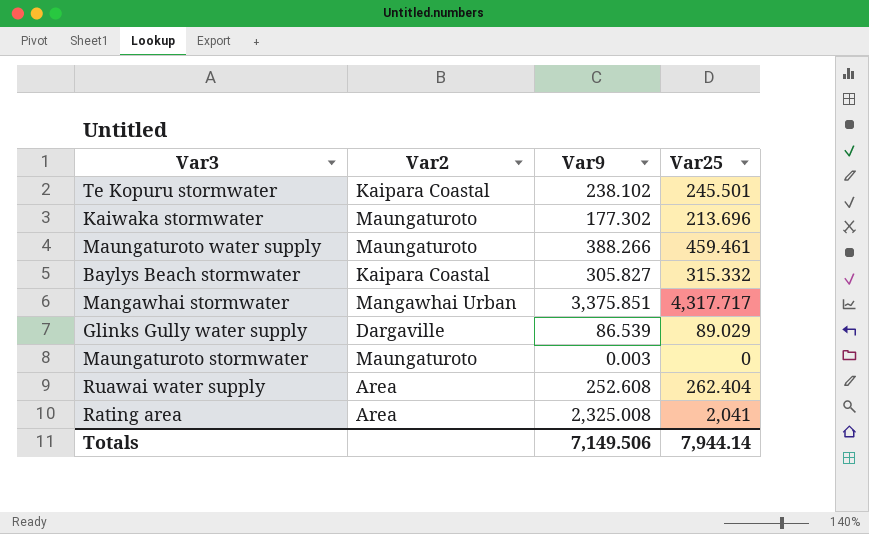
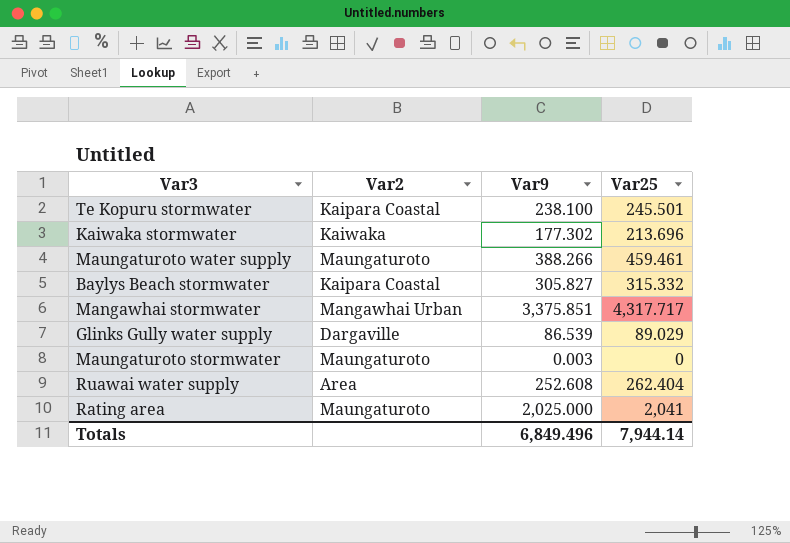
Te Kopuru stormwater | Var9: 238.102 -> 238.100
Kaiwaka stormwater | Var2: Maungaturoto -> Kaiwaka
Rating area | Var2: Area -> Maungaturoto
Rating area | Var9: 2,325.008 -> 2,025.000
Totals | Var9: 7,149.506 -> 6,849.496

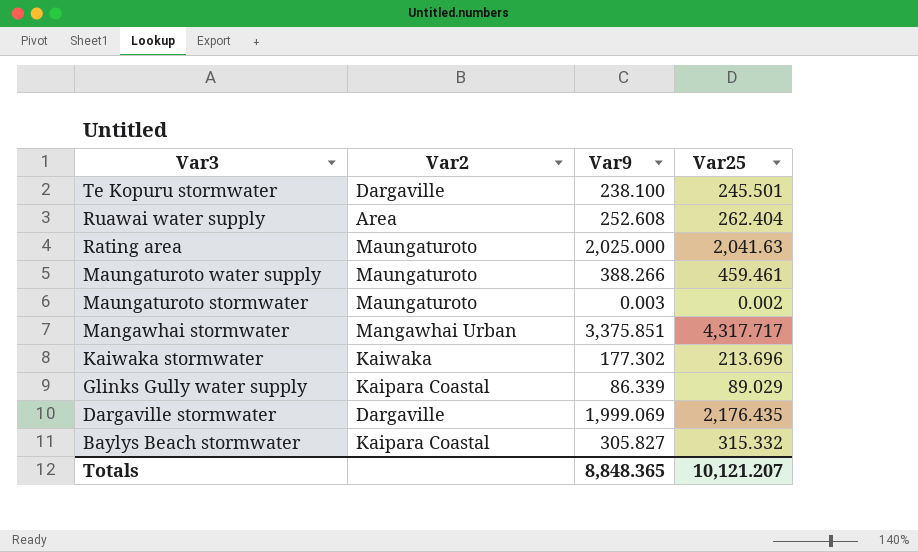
row order: none -> Var3 descending
Te Kopuru stormwater | Var2: Kaipara Coastal -> Dargaville
Rating area | Var25: 2,041 -> 2,041.63
Maungaturoto stormwater | Var25: 0 -> 0.002
Glinks Gully water supply | Var2: Dargaville -> Kaipara Coastal
Glinks Gully water supply | Var9: 86.539 -> 86.339
row Dargaville stormwater: none -> Dargaville | 1,999.069 | 2,176.435
Totals | Var9: 6,849.496 -> 8,848.365
Totals | Var25: 7,944.14 -> 10,121.207

